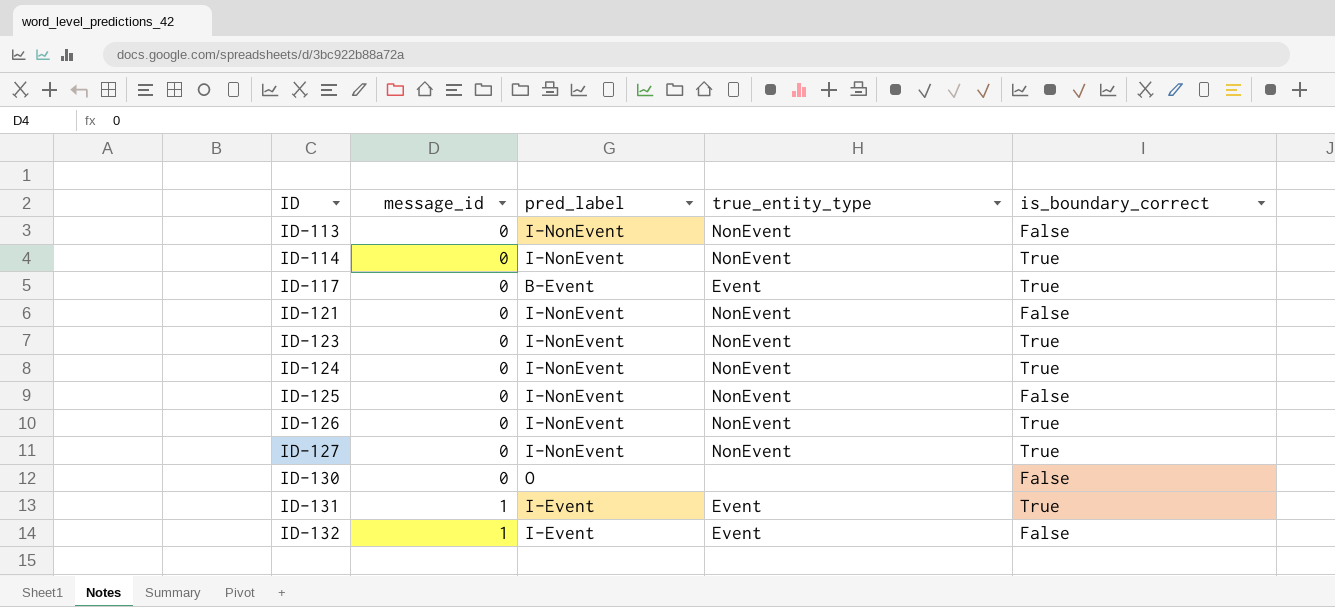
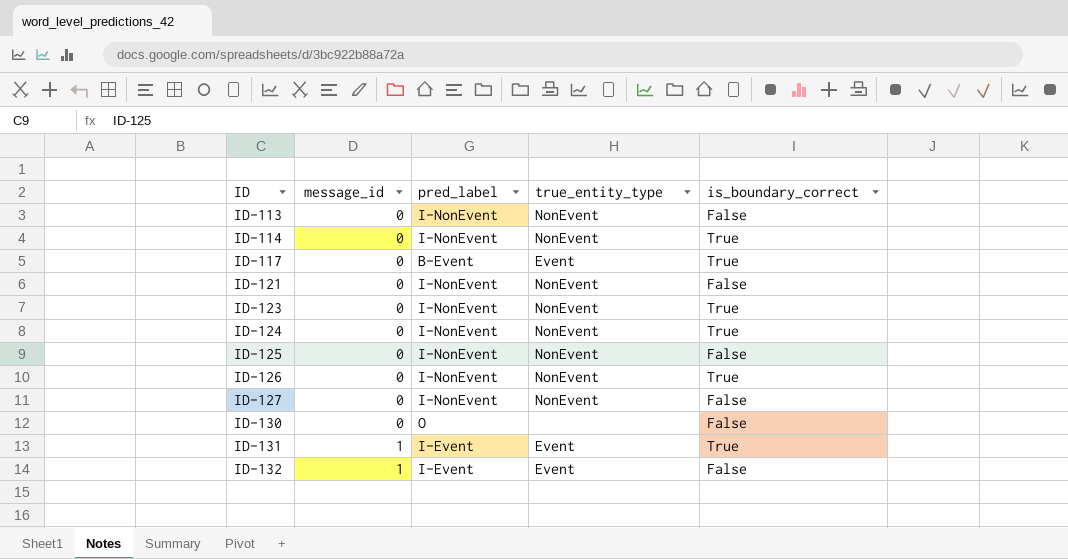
ID-127 | is_boundary_correct: True -> False

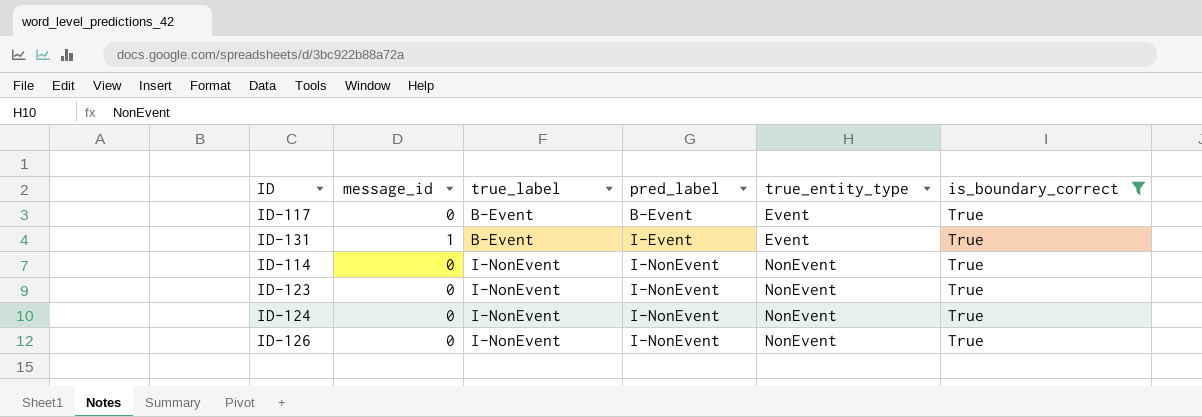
filter: none -> is_boundary_correct = True
row order: ID ascending -> true_label ascending
column true_label | position: none -> 3

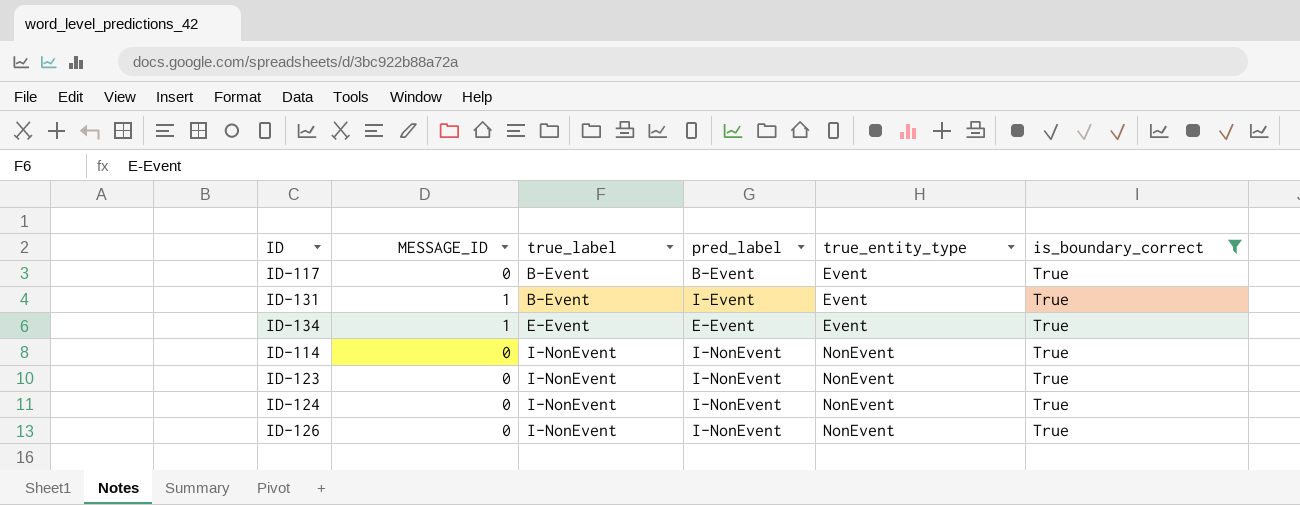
column name: message_id -> MESSAGE_ID
row ID-134: none -> 1 | E-Event | E-Event | Event | True

